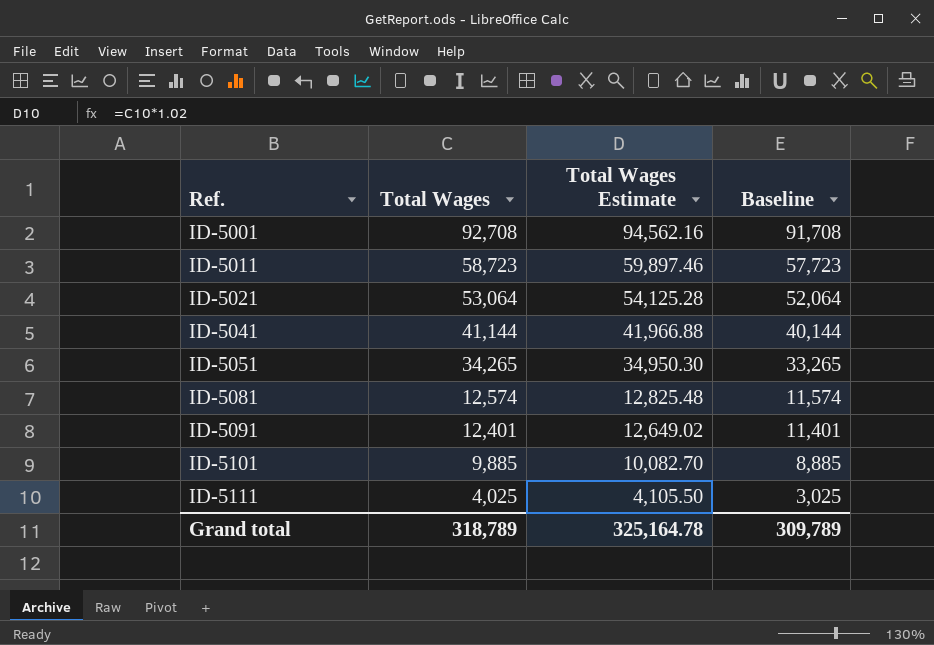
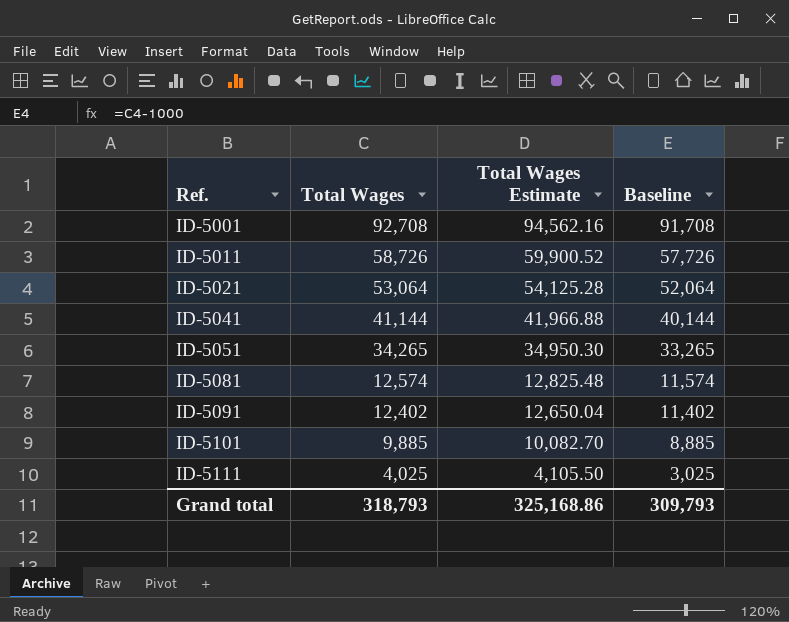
ID-5011 | Total Wages: 58,723 -> 58,726
ID-5011 | Total Wages Estimate: 59,897.46 -> 59,900.52
ID-5011 | Baseline: 57,723 -> 57,726
ID-5091 | Total Wages: 12,401 -> 12,402
ID-5091 | Total Wages Estimate: 12,649.02 -> 12,650.04
ID-5091 | Baseline: 11,401 -> 11,402
Grand total | Total Wages: 318,789 -> 318,793
Grand total | Total Wages Estimate: 325,164.78 -> 325,168.86
Grand total | Baseline: 309,789 -> 309,793

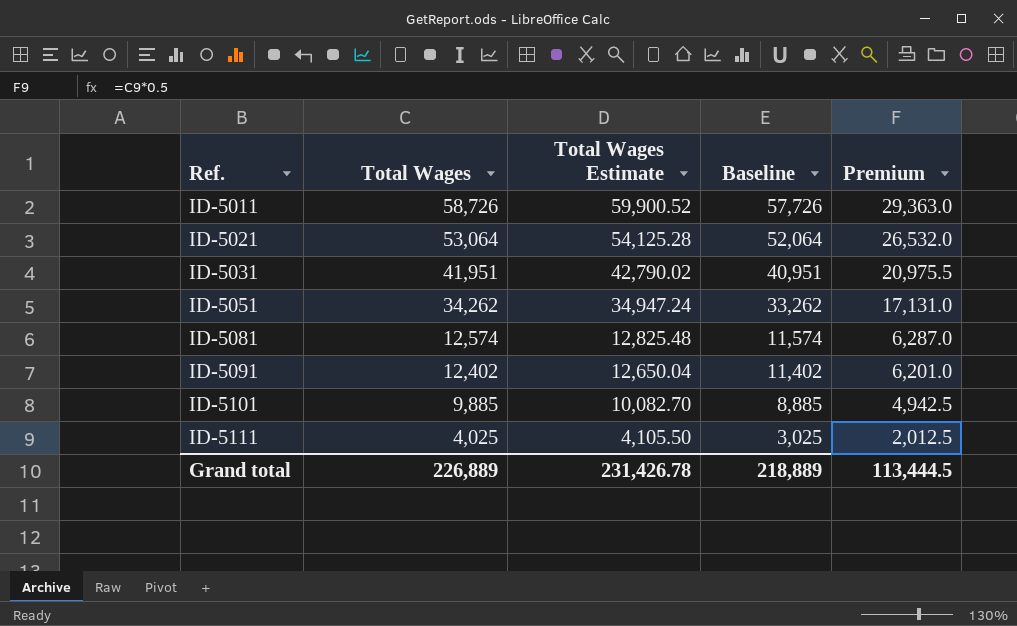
column Premium | formula: none -> [Total Wages] * 0.5
row ID-5001: 92,708 | 94,562.16 | 91,708 -> none
row ID-5041: 41,144 | 41,966.88 | 40,144 -> none
row ID-5031: none -> 41,951 | 42,790.02 | 40,951 | 20,975.5
ID-5051 | Total Wages: 34,265 -> 34,262
ID-5051 | Total Wages Estimate: 34,950.30 -> 34,947.24
ID-5051 | Baseline: 33,265 -> 33,262
Grand total | Total Wages: 318,793 -> 226,889
Grand total | Total Wages Estimate: 325,168.86 -> 231,426.78
Grand total | Baseline: 309,793 -> 218,889

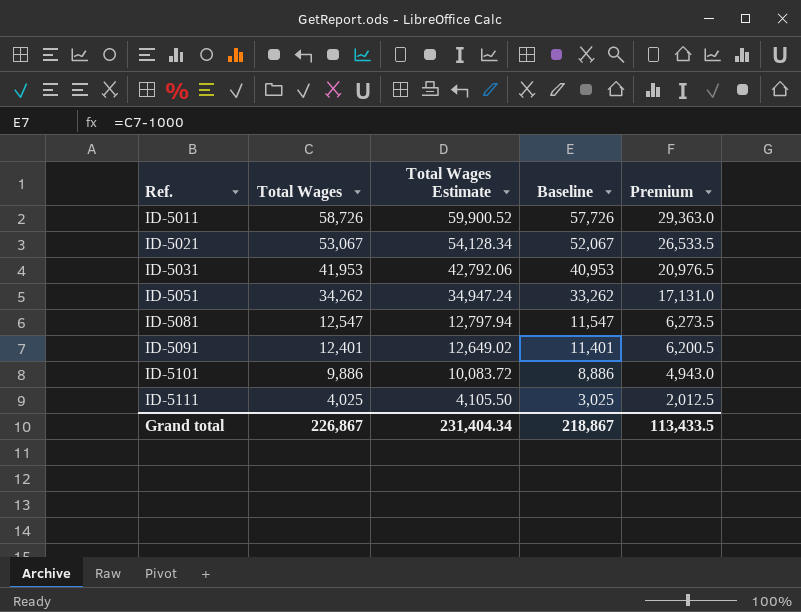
ID-5021 | Total Wages: 53,064 -> 53,067
ID-5021 | Total Wages Estimate: 54,125.28 -> 54,128.34
ID-5021 | Baseline: 52,064 -> 52,067
ID-5021 | Premium: 26,532.0 -> 26,533.5
ID-5031 | Total Wages: 41,951 -> 41,953
ID-5031 | Total Wages Estimate: 42,790.02 -> 42,792.06
ID-5031 | Baseline: 40,951 -> 40,953
ID-5031 | Premium: 20,975.5 -> 20,976.5
ID-5081 | Total Wages: 12,574 -> 12,547
ID-5081 | Total Wages Estimate: 12,825.48 -> 12,797.94
ID-5081 | Baseline: 11,574 -> 11,547
ID-5081 | Premium: 6,287.0 -> 6,273.5
ID-5091 | Total Wages: 12,402 -> 12,401
ID-5091 | Total Wages Estimate: 12,650.04 -> 12,649.02
ID-5091 | Baseline: 11,402 -> 11,401
ID-5091 | Premium: 6,201.0 -> 6,200.5
ID-5101 | Total Wages: 9,885 -> 9,886
ID-5101 | Total Wages Estimate: 10,082.70 -> 10,083.72
ID-5101 | Baseline: 8,885 -> 8,886
ID-5101 | Premium: 4,942.5 -> 4,943.0
Grand total | Total Wages: 226,889 -> 226,867
Grand total | Total Wages Estimate: 231,426.78 -> 231,404.34
Grand total | Baseline: 218,889 -> 218,867
Grand total | Premium: 113,444.5 -> 113,433.5

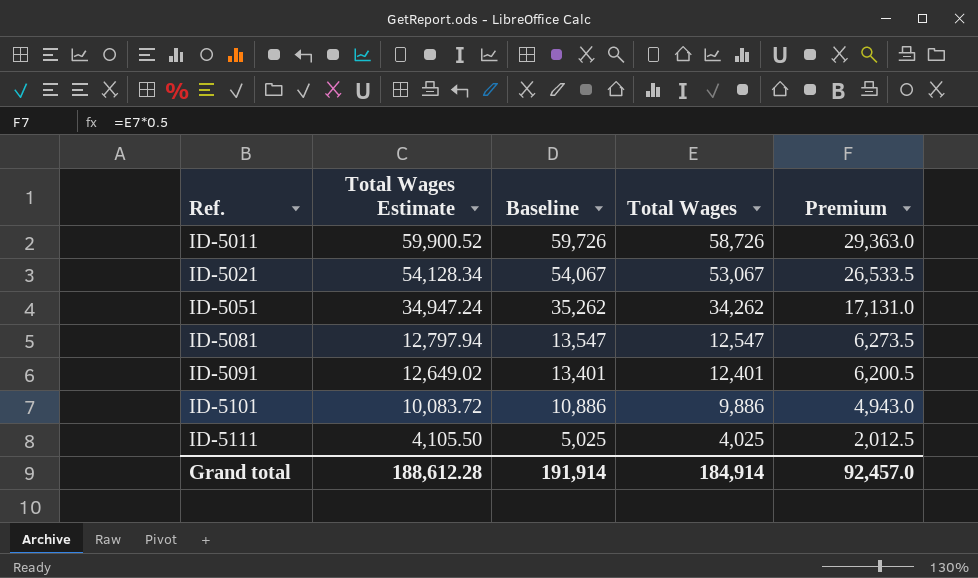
column Baseline | formula: [Total Wages] - 1000 -> [Total Wages] + 1000
column Total Wages | position: 2 -> 4
row ID-5031: 41,953 | 42,792.06 | 40,953 | 20,976.5 -> none
Grand total | Total Wages Estimate: 231,404.34 -> 188,612.28
Grand total | Baseline: 218,867 -> 191,914
Grand total | Total Wages: 226,867 -> 184,914
Grand total | Premium: 113,433.5 -> 92,457.0

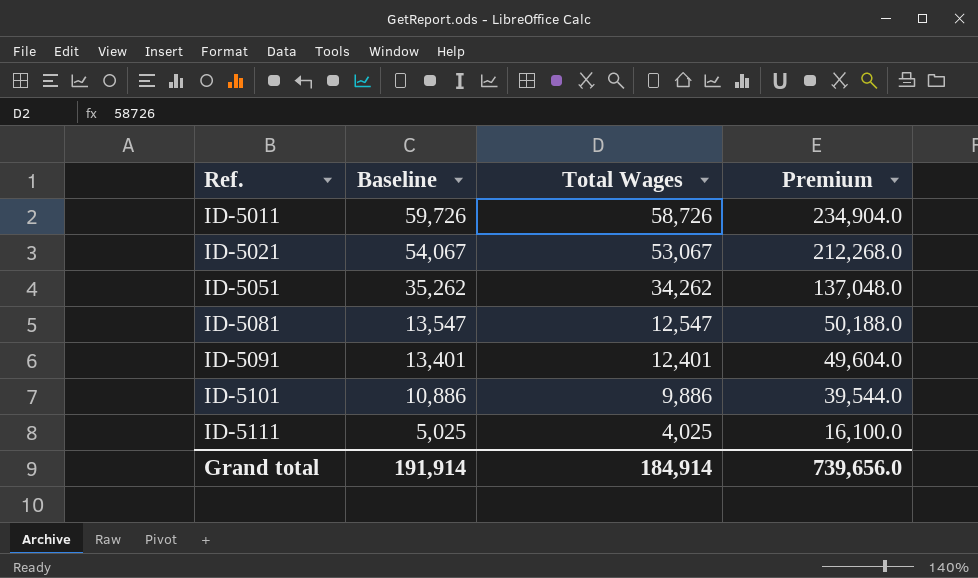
column Total Wages Estimate | formula: [Total Wages] * 1.02 -> none
column Premium | formula: [Total Wages] * 0.5 -> [Total Wages] * 4
Grand total | Premium: 92,457.0 -> 739,656.0

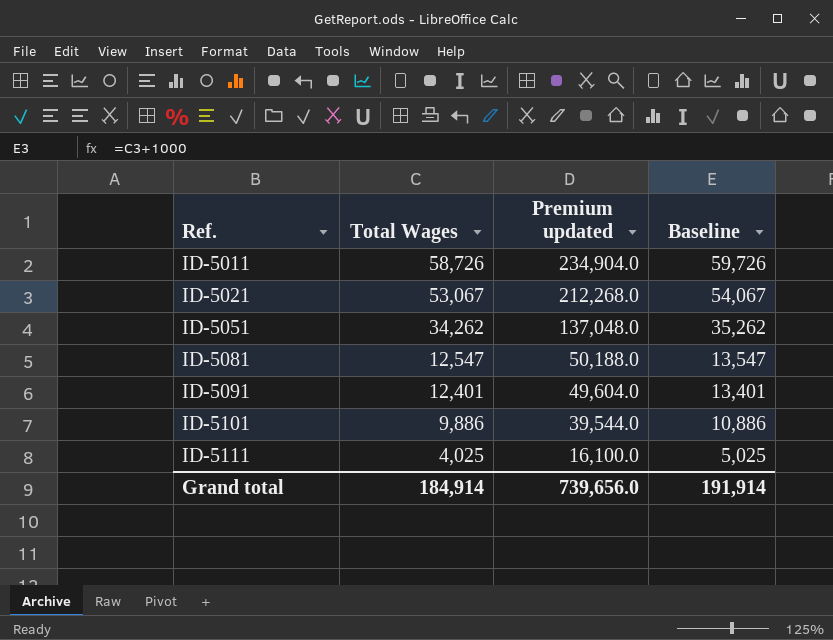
column name: Premium -> Premium updated
column Baseline | position: 2 -> 4

